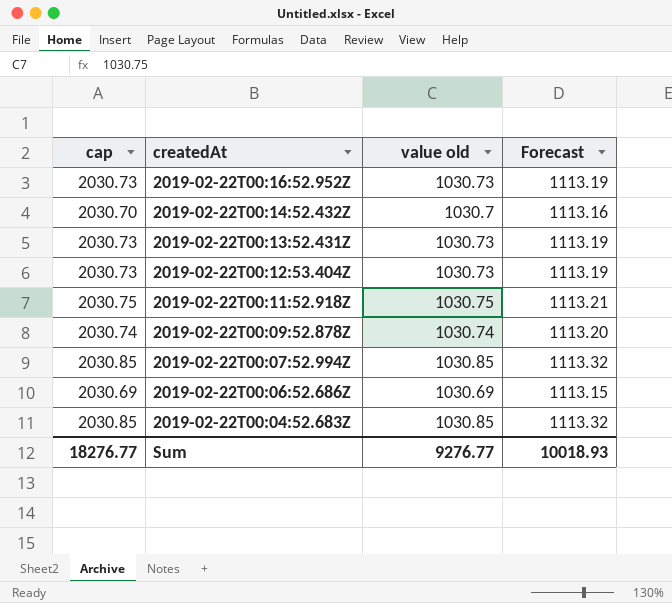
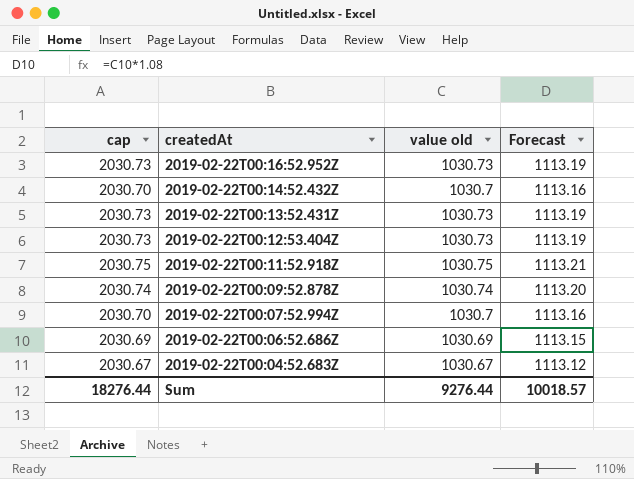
2019-02-22T00:07:52.994Z | cap: 2030.85 -> 2030.70
2019-02-22T00:07:52.994Z | value old: 1030.85 -> 1030.7
2019-02-22T00:07:52.994Z | Forecast: 1113.32 -> 1113.16
2019-02-22T00:04:52.683Z | cap: 2030.85 -> 2030.67
2019-02-22T00:04:52.683Z | value old: 1030.85 -> 1030.67
2019-02-22T00:04:52.683Z | Forecast: 1113.32 -> 1113.12
Sum | cap: 18276.77 -> 18276.44
Sum | value old: 9276.77 -> 9276.44
Sum | Forecast: 10018.93 -> 10018.57

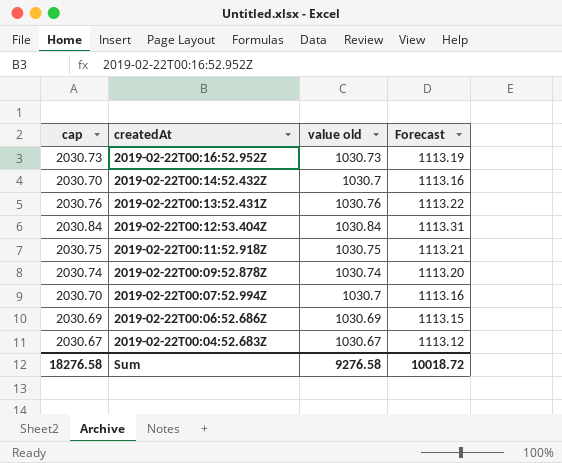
2019-02-22T00:13:52.431Z | cap: 2030.73 -> 2030.76
2019-02-22T00:13:52.431Z | value old: 1030.73 -> 1030.76
2019-02-22T00:13:52.431Z | Forecast: 1113.19 -> 1113.22
2019-02-22T00:12:53.404Z | cap: 2030.73 -> 2030.84
2019-02-22T00:12:53.404Z | value old: 1030.73 -> 1030.84
2019-02-22T00:12:53.404Z | Forecast: 1113.19 -> 1113.31
Sum | cap: 18276.44 -> 18276.58
Sum | value old: 9276.44 -> 9276.58
Sum | Forecast: 10018.57 -> 10018.72

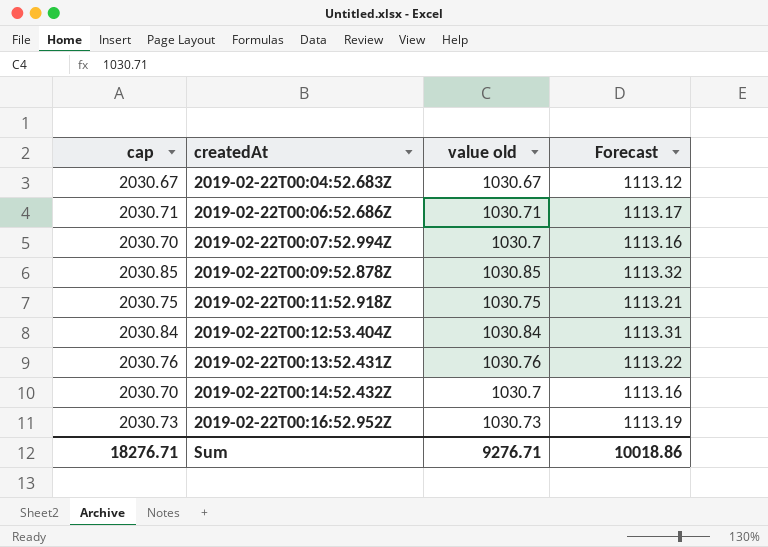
row order: createdAt descending -> createdAt ascending
2019-02-22T00:06:52.686Z | cap: 2030.69 -> 2030.71
2019-02-22T00:06:52.686Z | value old: 1030.69 -> 1030.71
2019-02-22T00:06:52.686Z | Forecast: 1113.15 -> 1113.17
2019-02-22T00:09:52.878Z | cap: 2030.74 -> 2030.85
2019-02-22T00:09:52.878Z | value old: 1030.74 -> 1030.85
2019-02-22T00:09:52.878Z | Forecast: 1113.20 -> 1113.32
Sum | cap: 18276.58 -> 18276.71
Sum | value old: 9276.58 -> 9276.71
Sum | Forecast: 10018.72 -> 10018.86

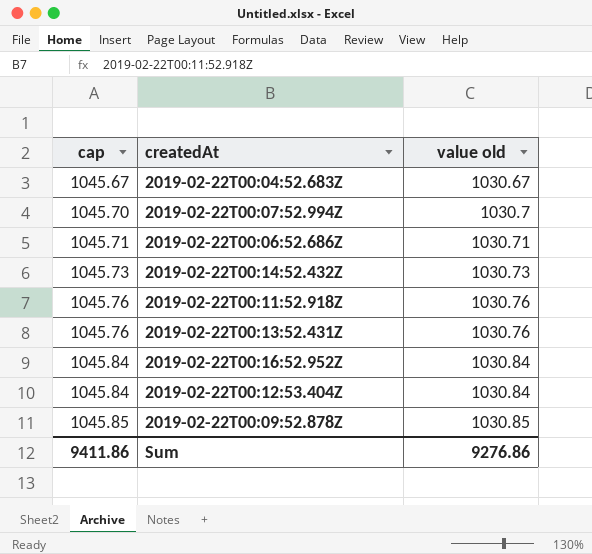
row order: createdAt ascending -> cap ascending
column Forecast | formula: [value old] * 1.08 -> none
column cap | formula: [value old] + 1000 -> [value old] + 15
2019-02-22T00:14:52.432Z | value old: 1030.7 -> 1030.73
2019-02-22T00:11:52.918Z | value old: 1030.75 -> 1030.76
2019-02-22T00:16:52.952Z | value old: 1030.73 -> 1030.84
Sum | cap: 18276.71 -> 9411.86
Sum | value old: 9276.71 -> 9276.86

